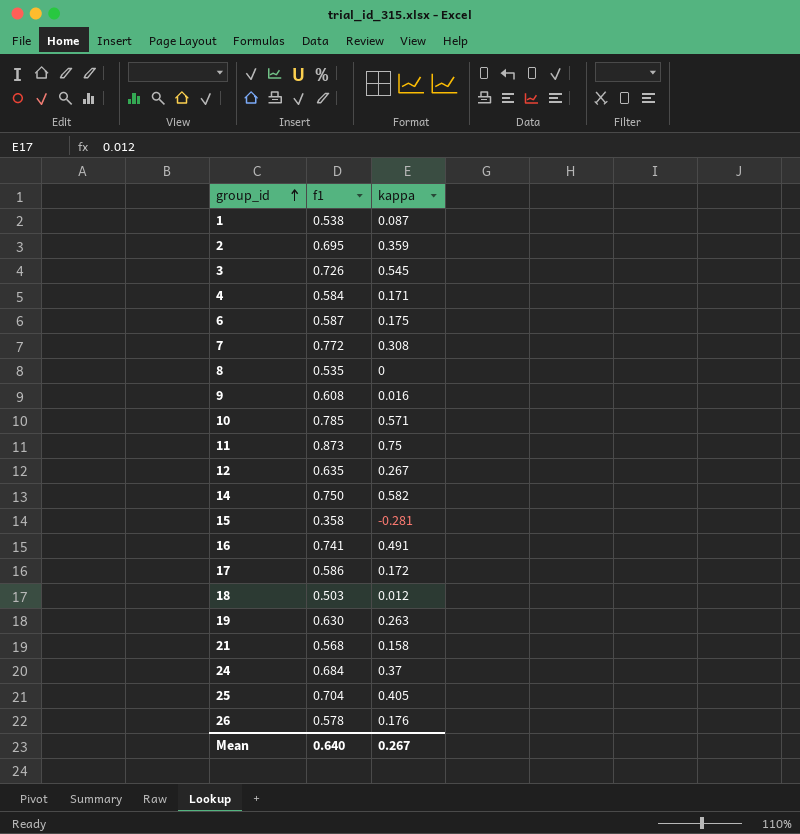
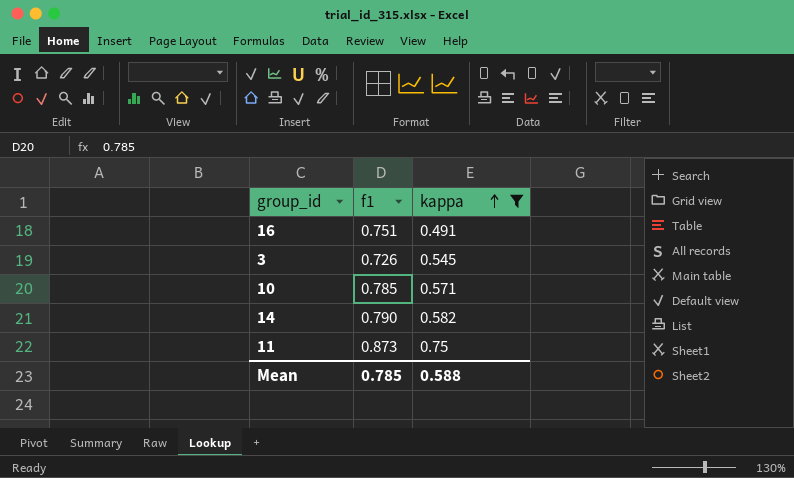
filter: none -> kappa >= 0.491
row order: group_id ascending -> kappa ascending
16 | f1: 0.741 -> 0.751
14 | f1: 0.750 -> 0.790
Mean | f1: 0.640 -> 0.785
Mean | kappa: 0.267 -> 0.588

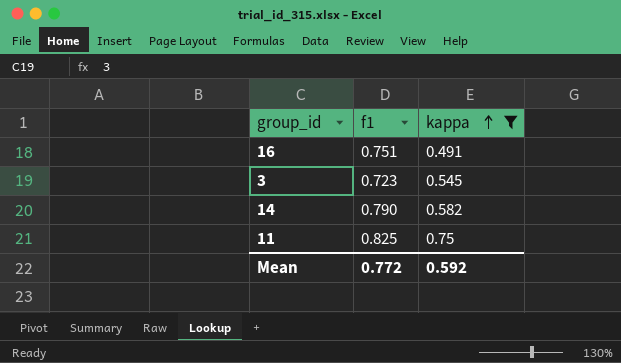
row 10: 0.785 | 0.571 -> none
3 | f1: 0.726 -> 0.723
11 | f1: 0.873 -> 0.825
Mean | f1: 0.785 -> 0.772
Mean | kappa: 0.588 -> 0.592

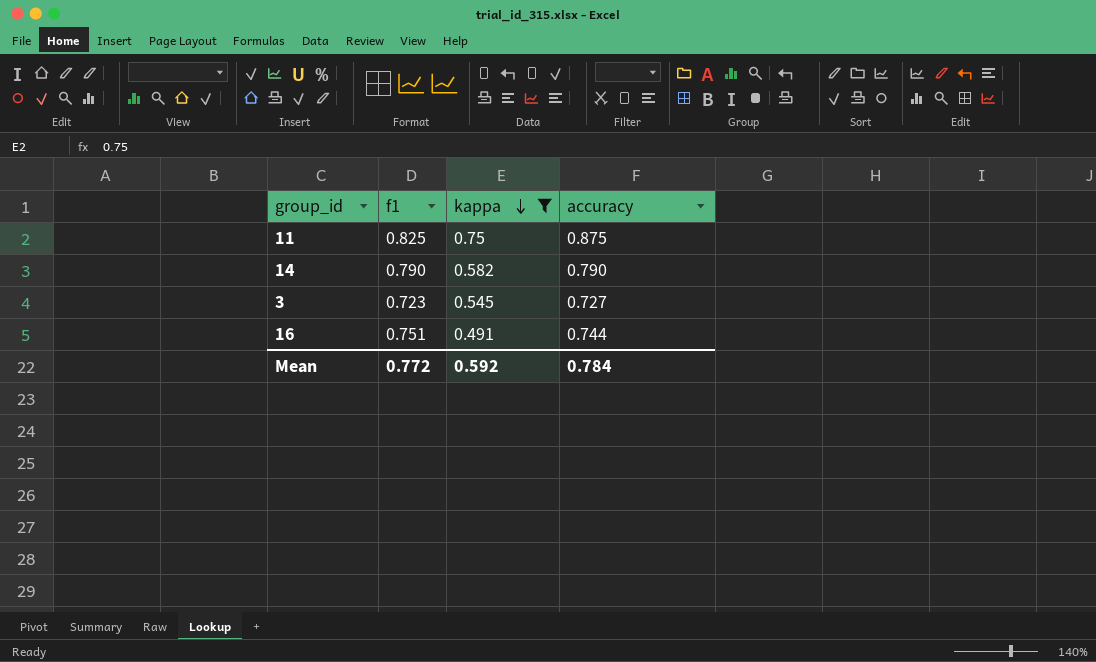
row order: kappa ascending -> kappa descending
column accuracy | position: none -> 4

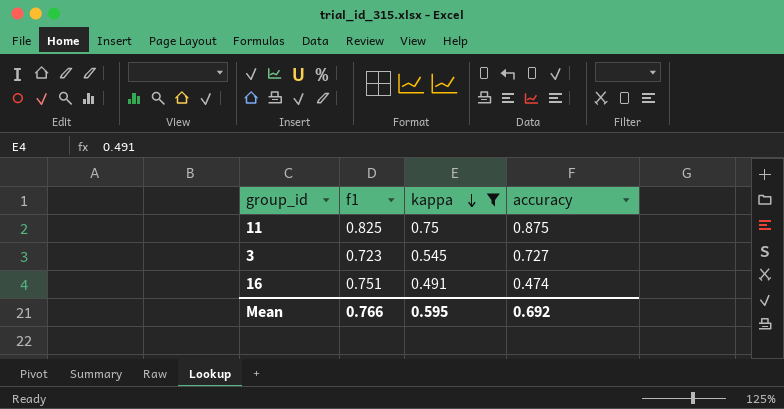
row 14: 0.790 | 0.582 | 0.790 -> none
16 | accuracy: 0.744 -> 0.474
Mean | f1: 0.772 -> 0.766
Mean | kappa: 0.592 -> 0.595
Mean | accuracy: 0.784 -> 0.692

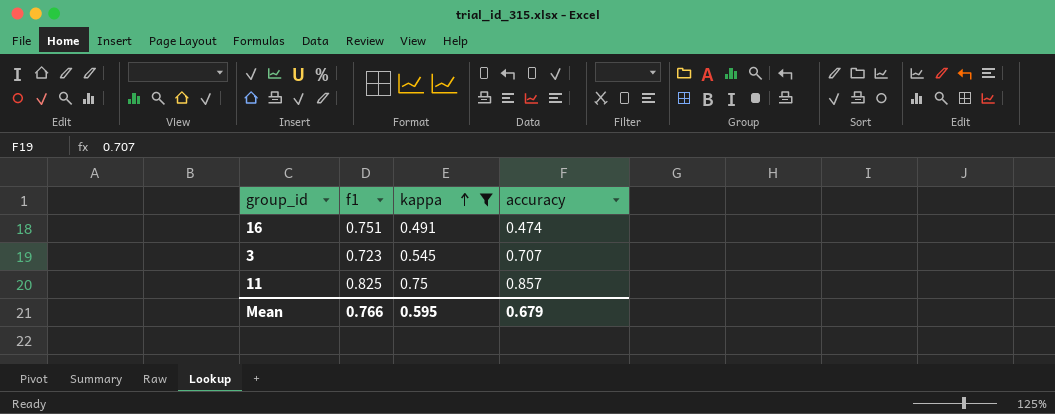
row order: kappa descending -> kappa ascending
3 | accuracy: 0.727 -> 0.707
11 | accuracy: 0.875 -> 0.857
Mean | accuracy: 0.692 -> 0.679

